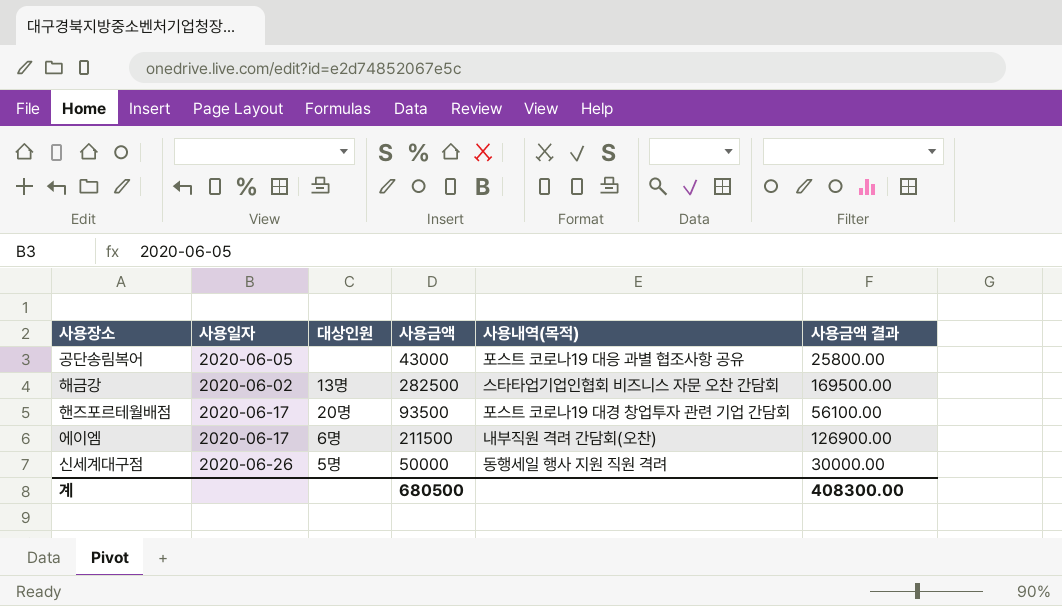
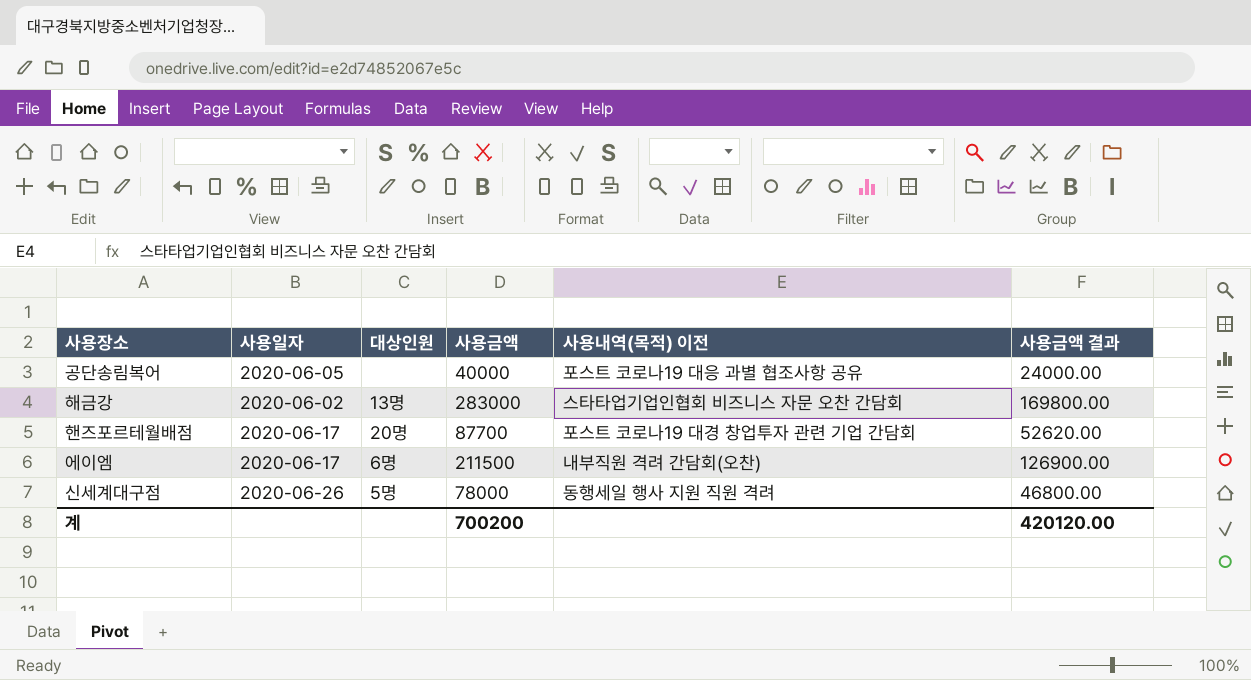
column name: 사용내역(목적) -> 사용내역(목적) 이전
공단송림복어 | 사용금액: 43000 -> 40000
공단송림복어 | 사용금액 결과: 25800.00 -> 24000.00
해금강 | 사용금액: 282500 -> 283000
해금강 | 사용금액 결과: 169500.00 -> 169800.00
핸즈포르테월배점 | 사용금액: 93500 -> 87700
핸즈포르테월배점 | 사용금액 결과: 56100.00 -> 52620.00
신세계대구점 | 사용금액: 50000 -> 78000
신세계대구점 | 사용금액 결과: 30000.00 -> 46800.00
계 | 사용금액: 680500 -> 700200
계 | 사용금액 결과: 408300.00 -> 420120.00

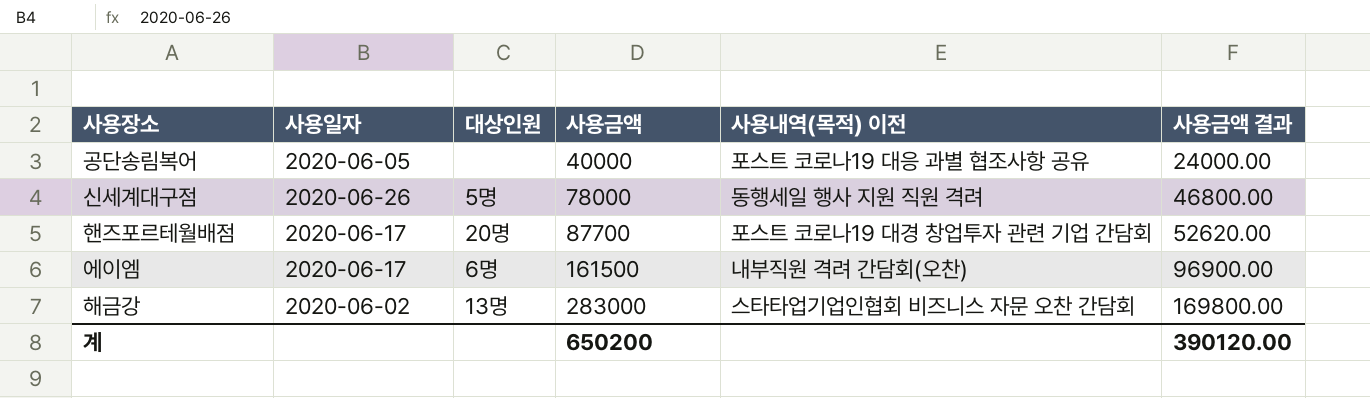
row order: none -> 사용금액 ascending
에이엠 | 사용금액: 211500 -> 161500
에이엠 | 사용금액 결과: 126900.00 -> 96900.00
계 | 사용금액: 700200 -> 650200
계 | 사용금액 결과: 420120.00 -> 390120.00

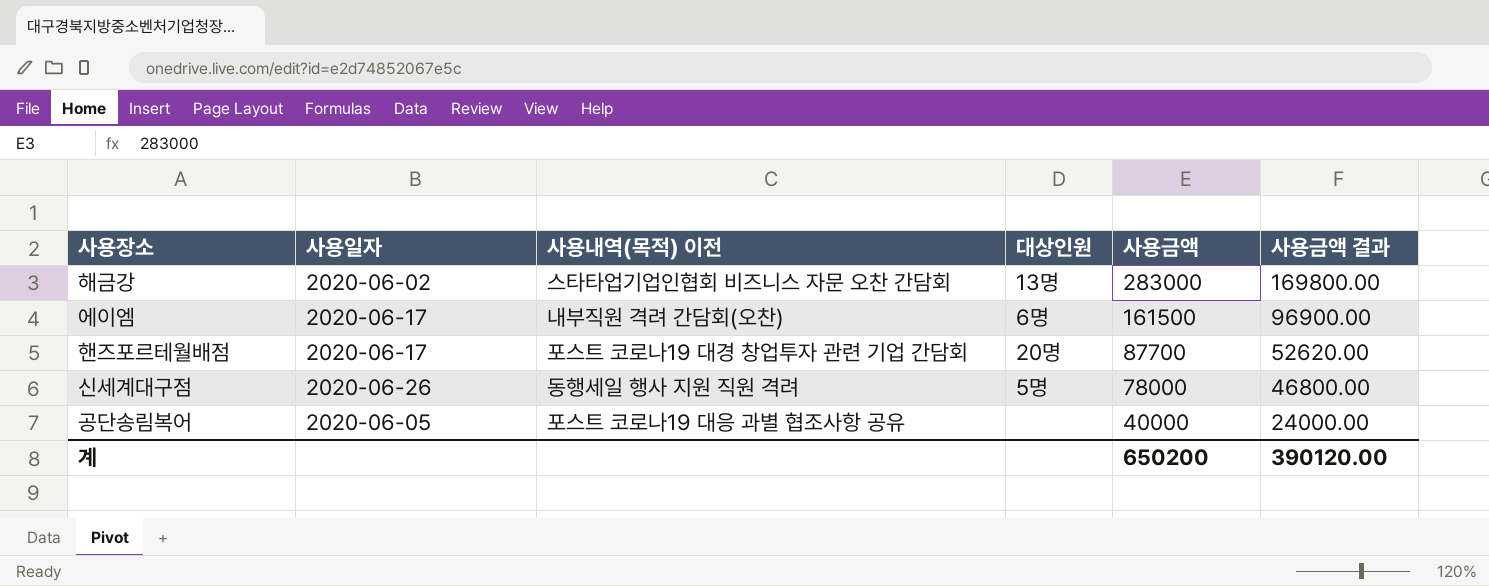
row order: 사용금액 ascending -> 사용금액 descending
column 사용내역(목적) 이전 | position: 5 -> 3

